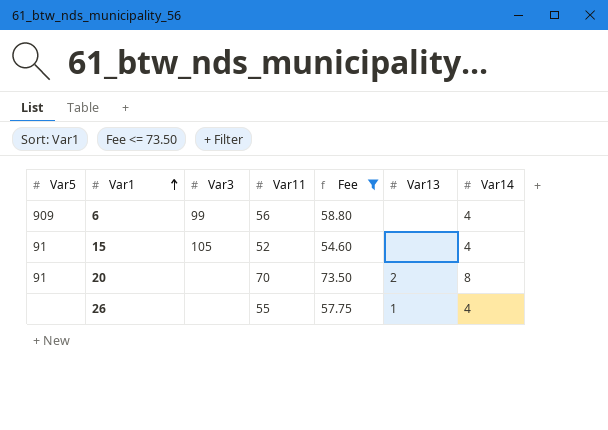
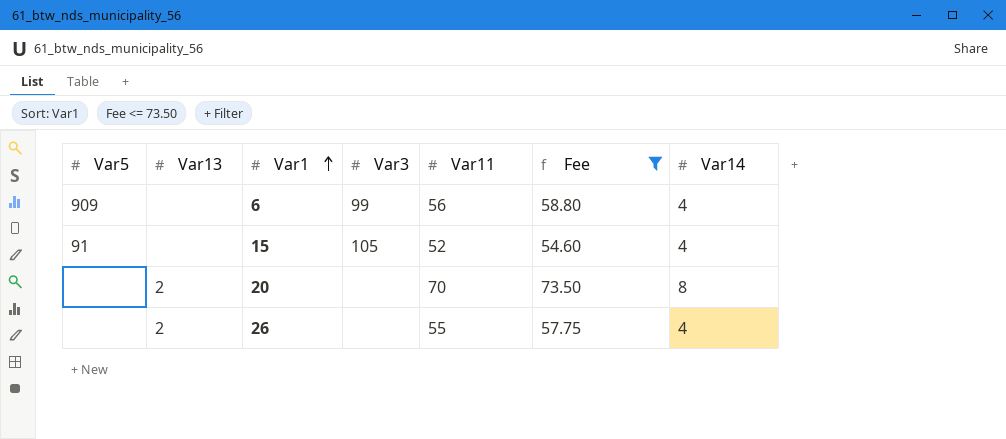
column Var13 | position: 6 -> 2
20 | Var5: 91 -> none
26 | Var13: 1 -> 2

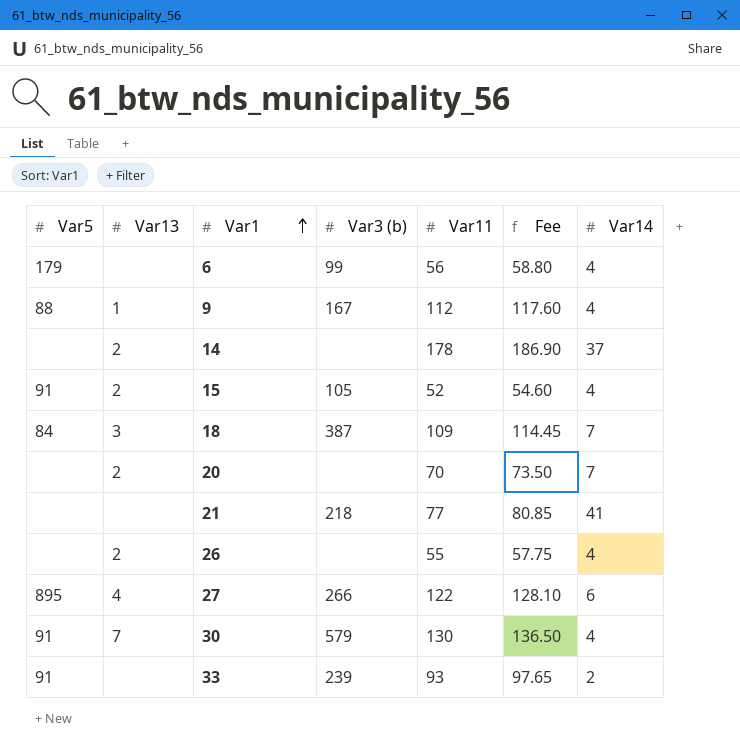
filter: Fee <= 73.50 -> none
column name: Var3 -> Var3 (b)
6 | Var5: 909 -> 179
15 | Var13: none -> 2
20 | Var14: 8 -> 7

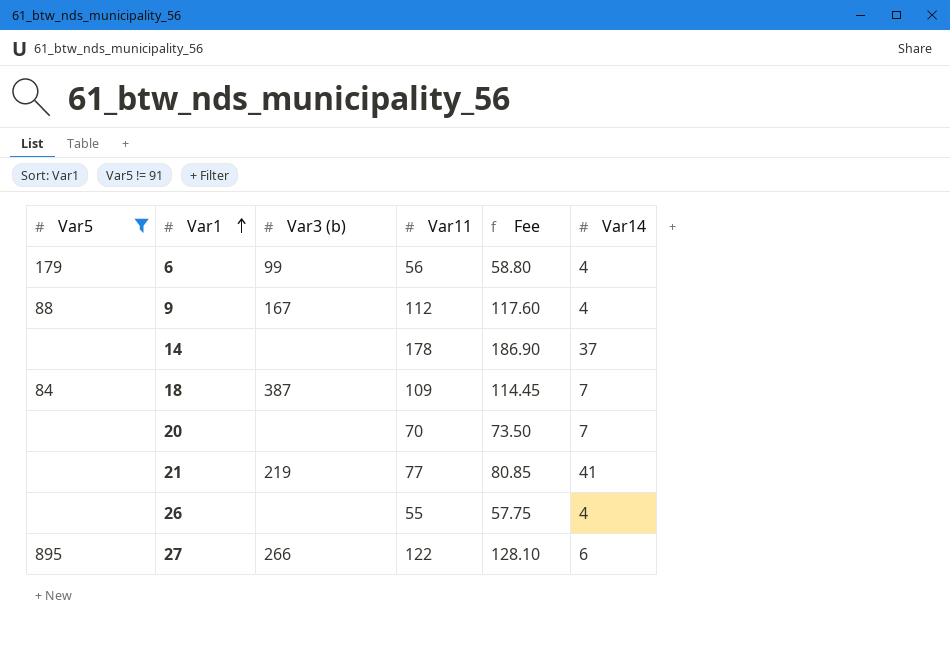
filter: none -> Var5 != 91
column Var13 | position: 2 -> none
21 | Var3 (b): 218 -> 219

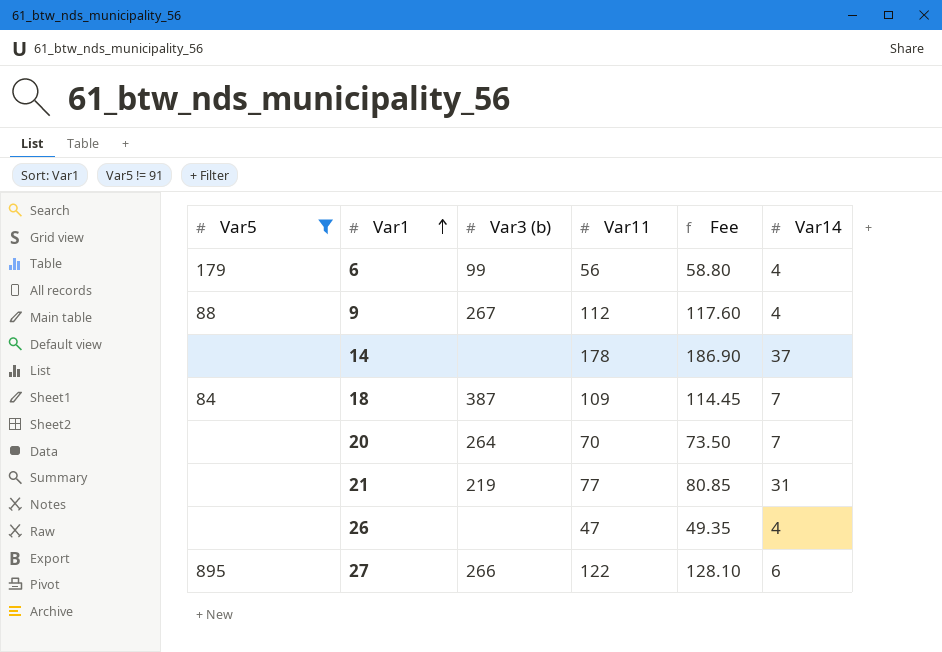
9 | Var3 (b): 167 -> 267
20 | Var3 (b): none -> 264
21 | Var14: 41 -> 31
26 | Var11: 55 -> 47
26 | Fee: 57.75 -> 49.35

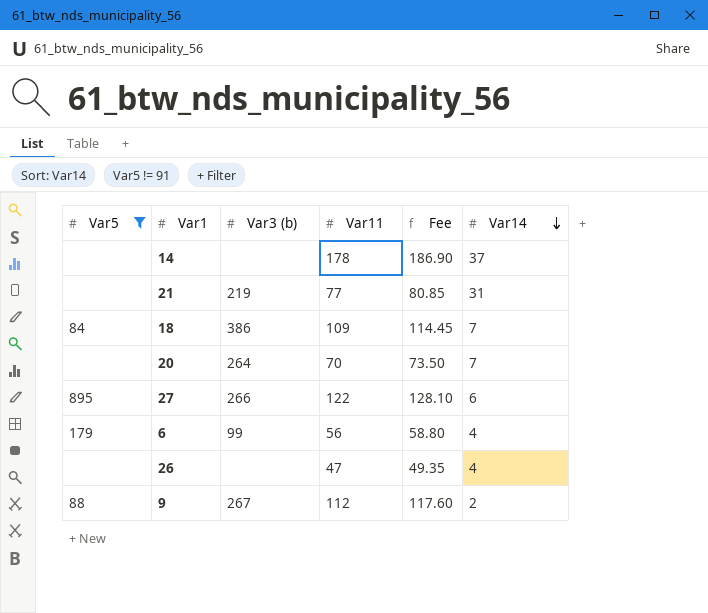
row order: Var1 ascending -> Var14 descending
18 | Var3 (b): 387 -> 386
9 | Var14: 4 -> 2

